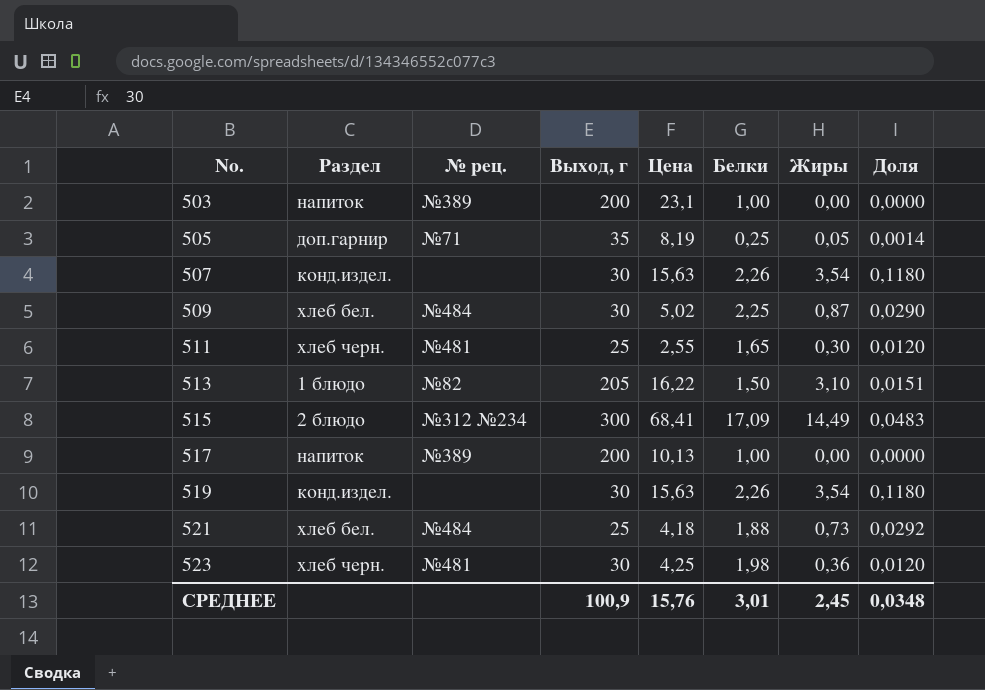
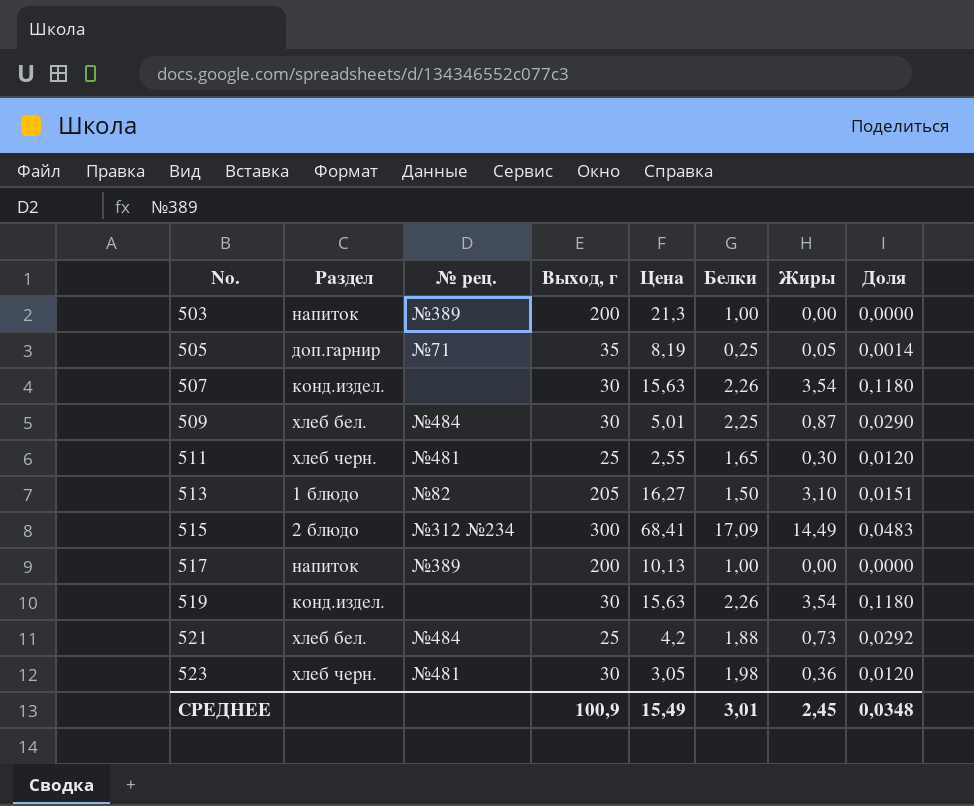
503 | Цена: 23,1 -> 21,3
509 | Цена: 5,02 -> 5,01
513 | Цена: 16,22 -> 16,27
521 | Цена: 4,18 -> 4,2
523 | Цена: 4,25 -> 3,05
СРЕДНЕЕ | Цена: 15,76 -> 15,49

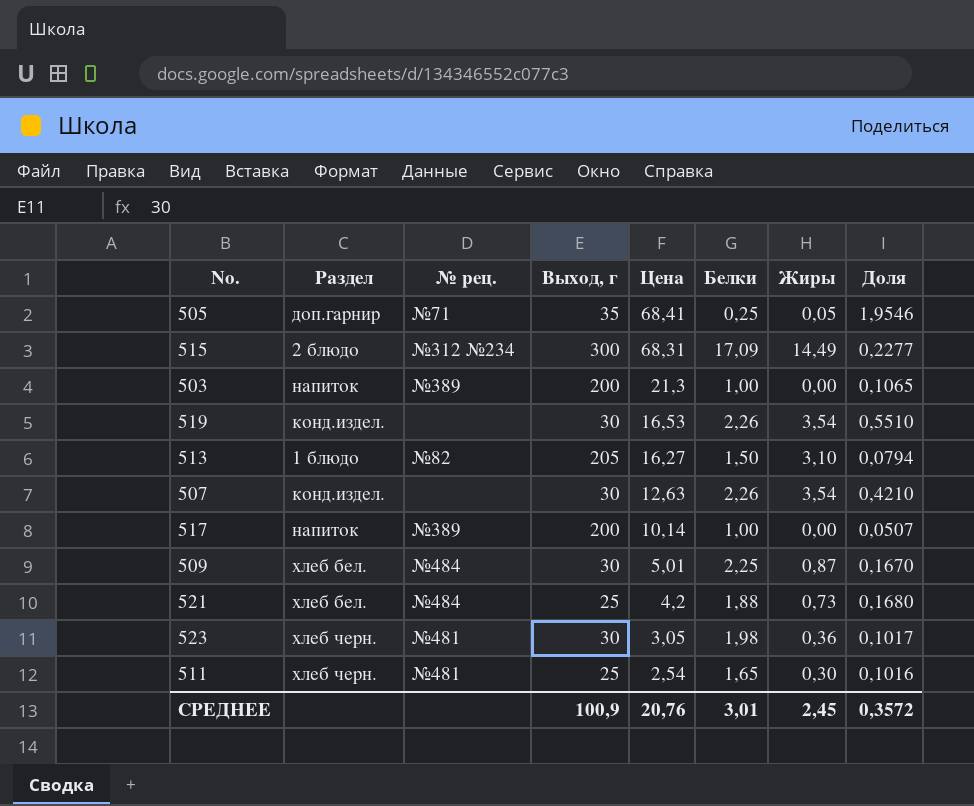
row order: No. ascending -> Цена descending
column Доля | formula: [Жиры] / [Выход, г] -> [Цена] / [Выход, г]
505 | Цена: 8,19 -> 68,41
515 | Цена: 68,41 -> 68,31
519 | Цена: 15,63 -> 16,53
507 | Цена: 15,63 -> 12,63
517 | Цена: 10,13 -> 10,14
511 | Цена: 2,55 -> 2,54
СРЕДНЕЕ | Цена: 15,49 -> 20,76
СРЕДНЕЕ | Доля: 0,0348 -> 0,3572

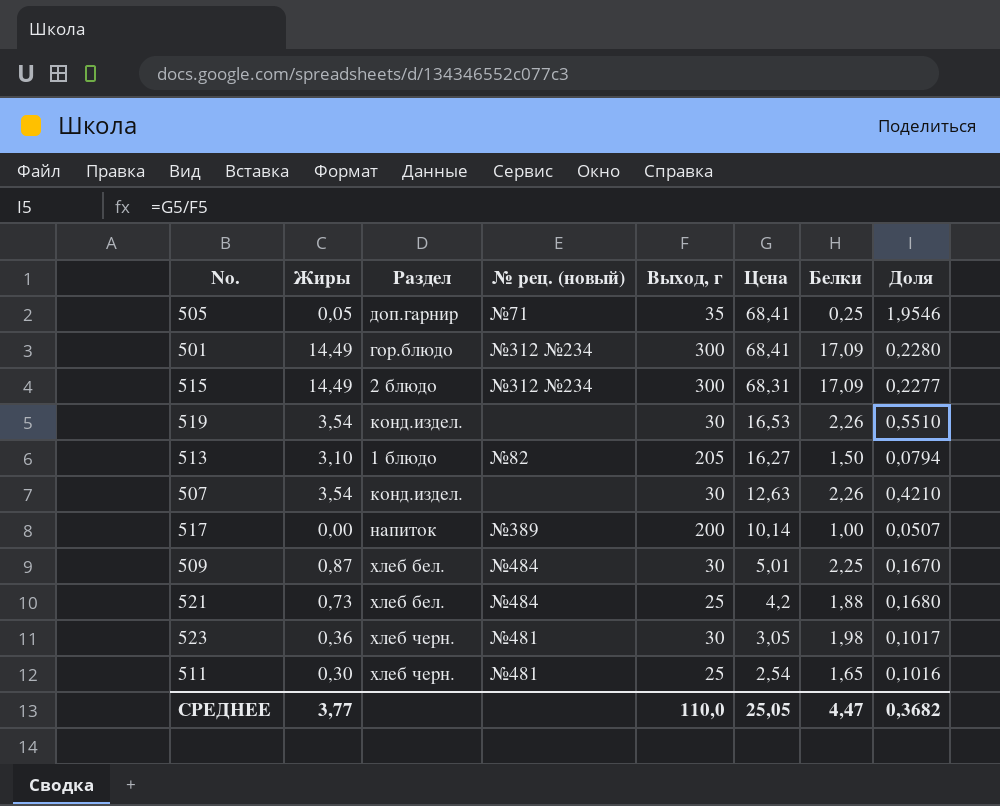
column Жиры | position: 7 -> 2
column name: № рец. -> № рец. (новый)
row 503: напиток | №389 | 200 | 21,3 | 1,00 | 0,00 | 0,1065 -> none
row 501: none -> 14,49 | гор.блюдо | №312 №234 | 300 | 68,41 | 17,09 | 0,2280
СРЕДНЕЕ | Жиры: 2,45 -> 3,77
СРЕДНЕЕ | Выход, г: 100,9 -> 110,0
СРЕДНЕЕ | Цена: 20,76 -> 25,05
СРЕДНЕЕ | Белки: 3,01 -> 4,47
СРЕДНЕЕ | Доля: 0,3572 -> 0,3682

